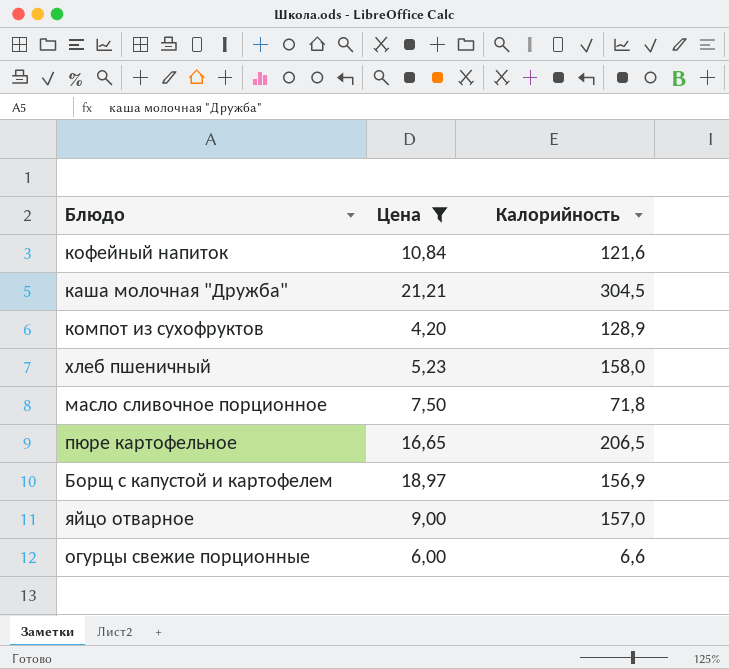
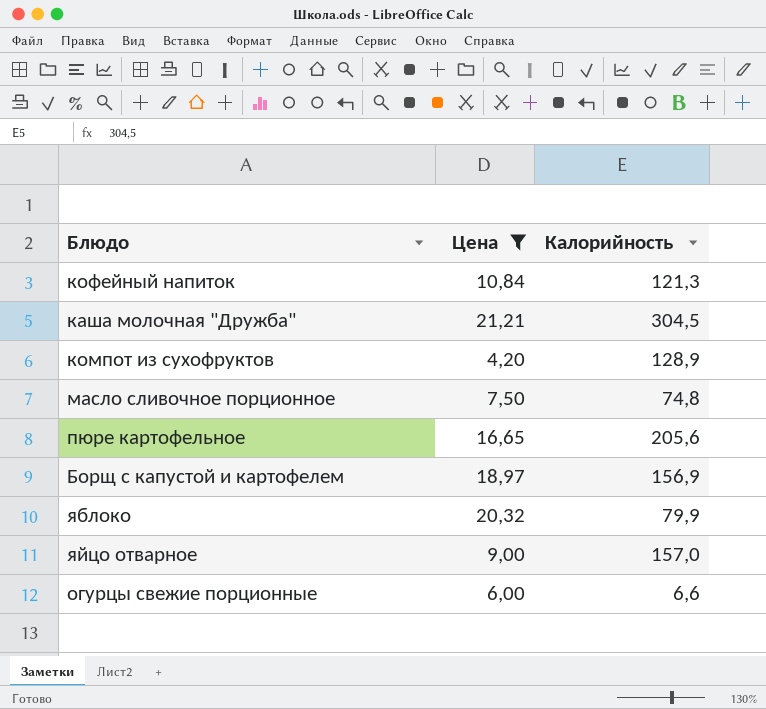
row хлеб пшеничный: 5,23 | 158,0 -> none
кофейный напиток | Калорийность: 121,6 -> 121,3
масло сливочное порционное | Калорийность: 71,8 -> 74,8
пюре картофельное | Калорийность: 206,5 -> 205,6
row яблоко: none -> 20,32 | 79,9

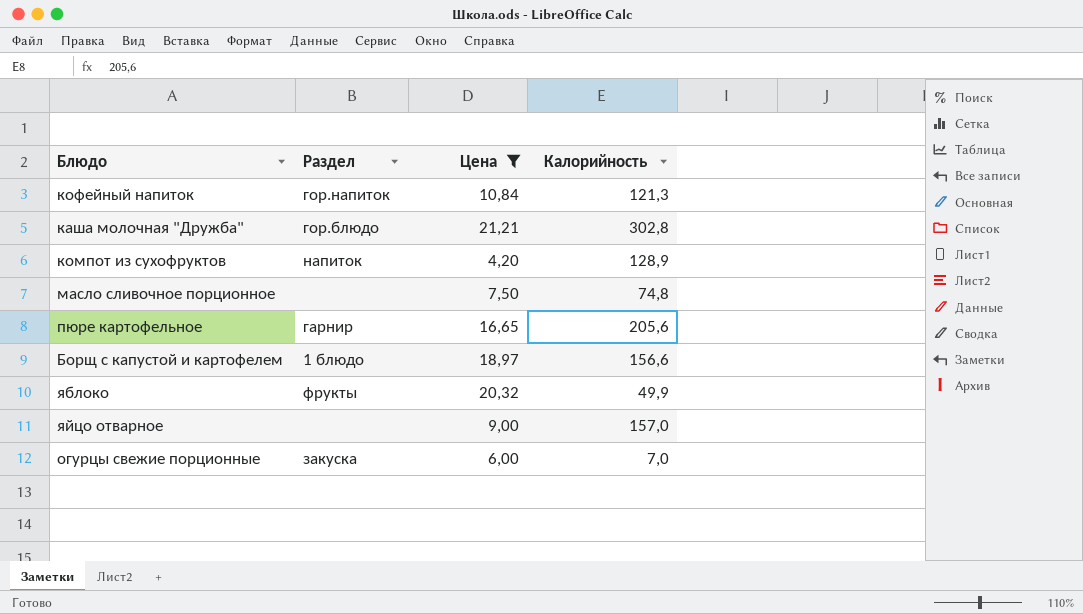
column Раздел | position: none -> 2
каша молочная "Дружба" | Калорийность: 304,5 -> 302,8
Борщ с капустой и картофелем | Калорийность: 156,9 -> 156,6
яблоко | Калорийность: 79,9 -> 49,9
огурцы свежие порционные | Калорийность: 6,6 -> 7,0

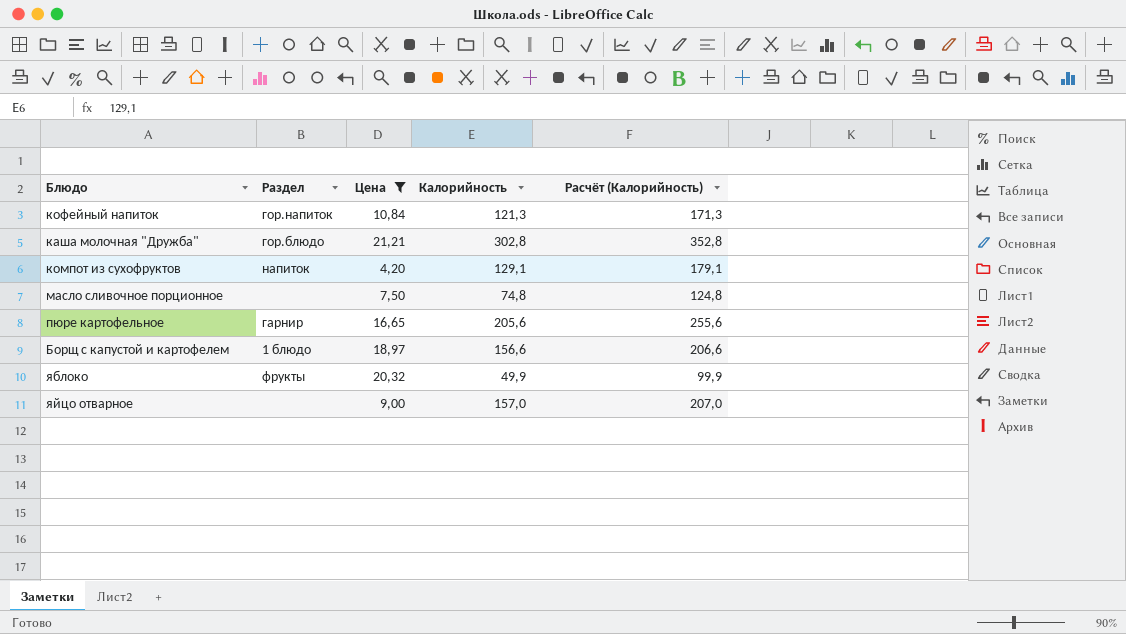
column Расчёт (Калорийность) | formula: none -> [Калорийность] + 50
row огурцы свежие порционные: закуска | 6,00 | 7,0 -> none
компот из сухофруктов | Калорийность: 128,9 -> 129,1

